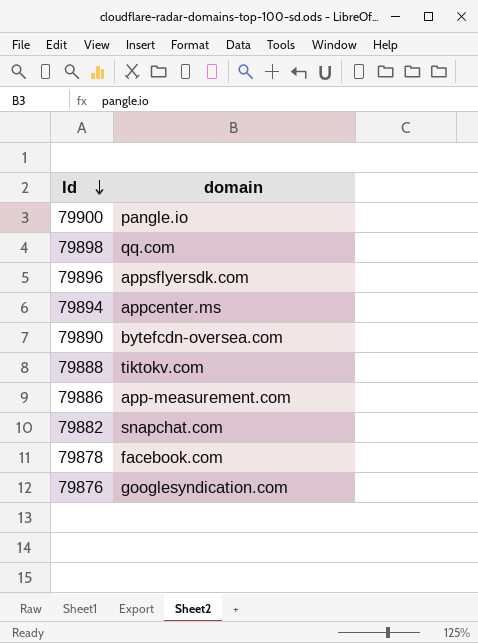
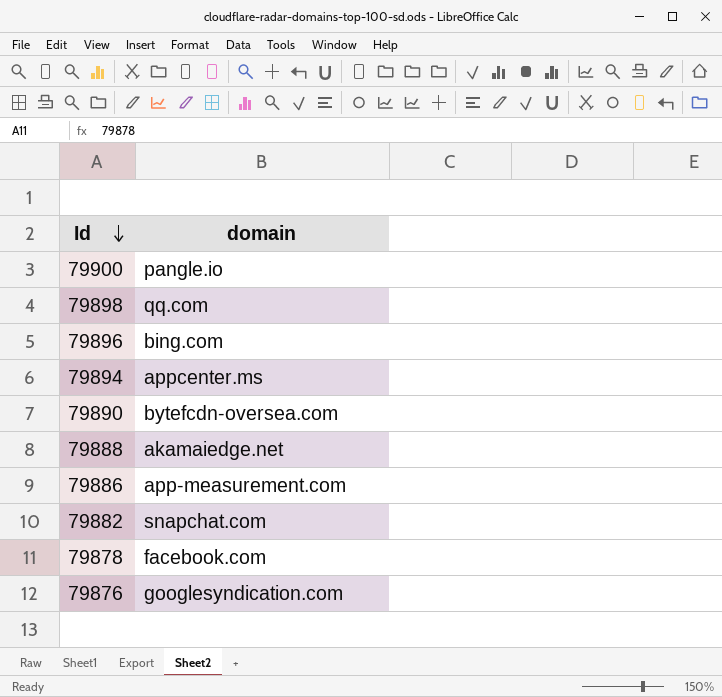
79896 | domain: appsflyersdk.com -> bing.com
79888 | domain: tiktokv.com -> akamaiedge.net

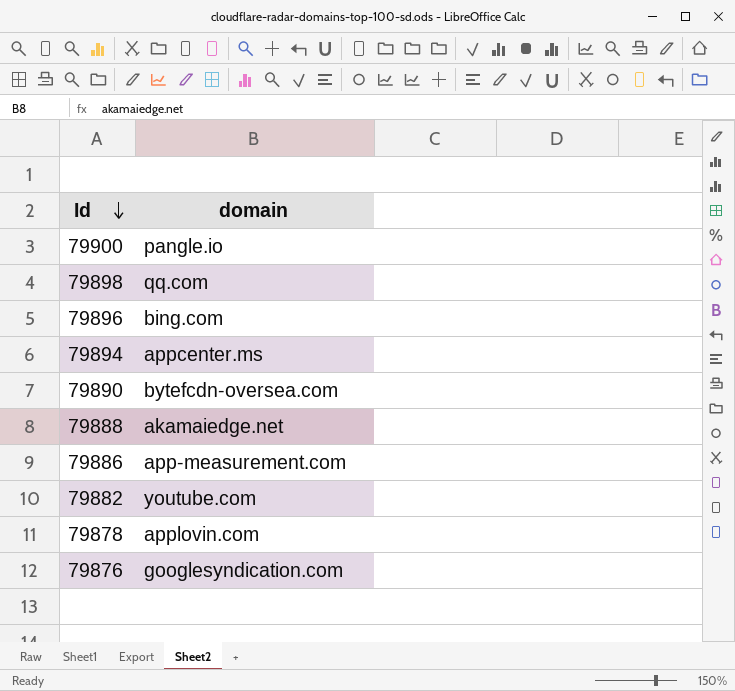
79882 | domain: snapchat.com -> youtube.com
79878 | domain: facebook.com -> applovin.com

